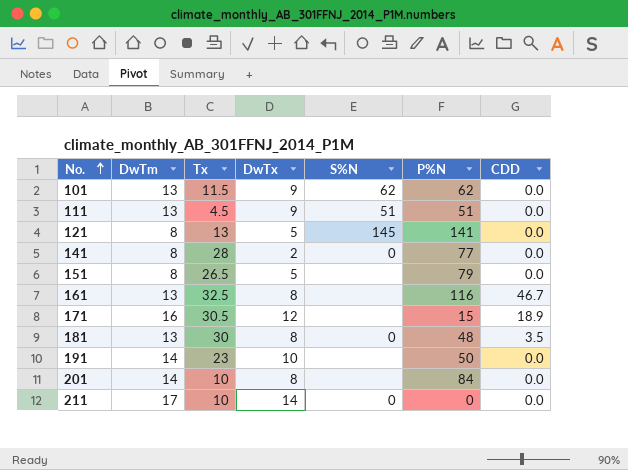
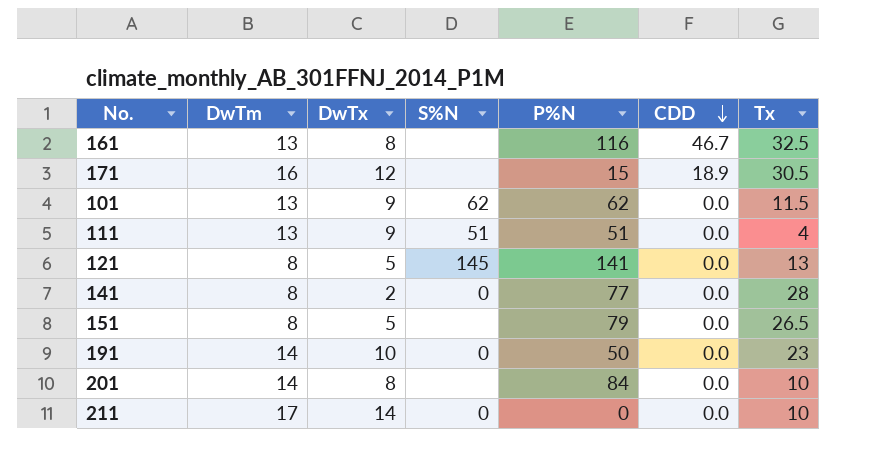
row order: No. ascending -> CDD descending
column Tx | position: 3 -> 7
row 181: 13 | 30 | 8 | 0 | 48 | 3.5 -> none
111 | Tx: 4.5 -> 4
191 | S%N: none -> 0

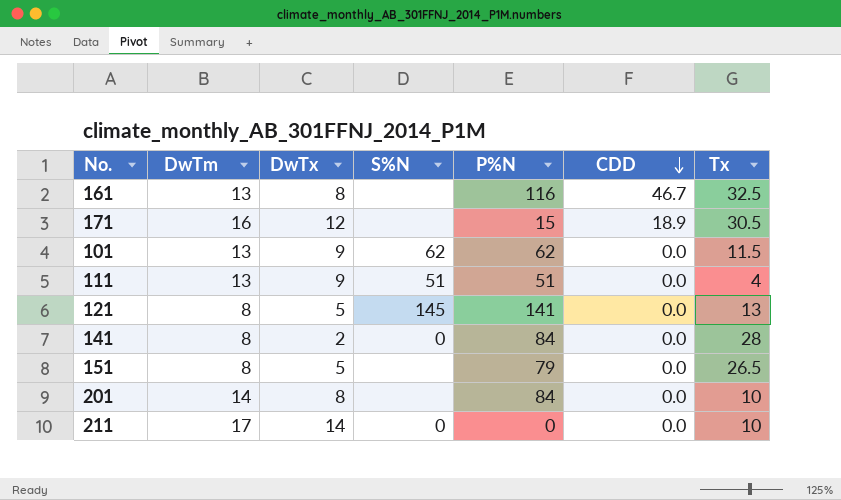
row 191: 14 | 10 | 0 | 50 | 0.0 | 23 -> none
141 | P%N: 77 -> 84

